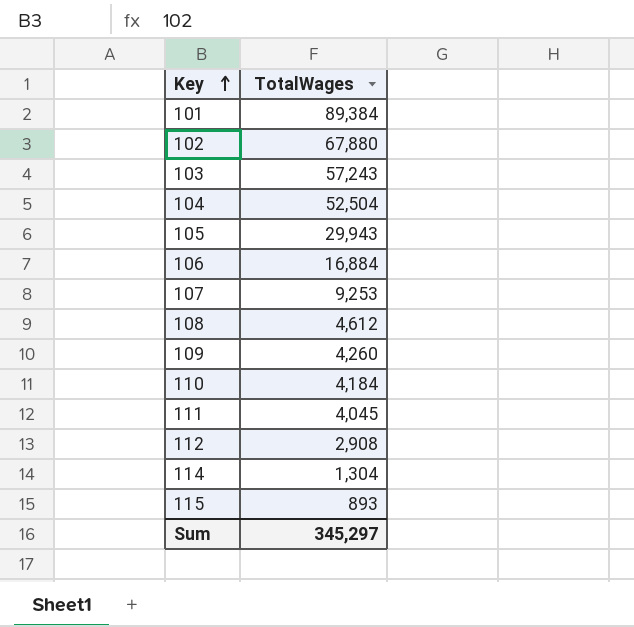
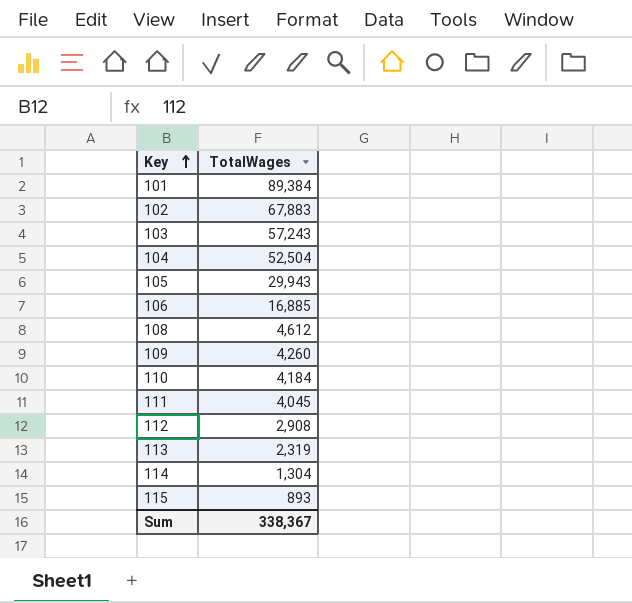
row 107: 9,253 -> none
102 | TotalWages: 67,880 -> 67,883
106 | TotalWages: 16,884 -> 16,885
row 113: none -> 2,319
Sum | TotalWages: 345,297 -> 338,367

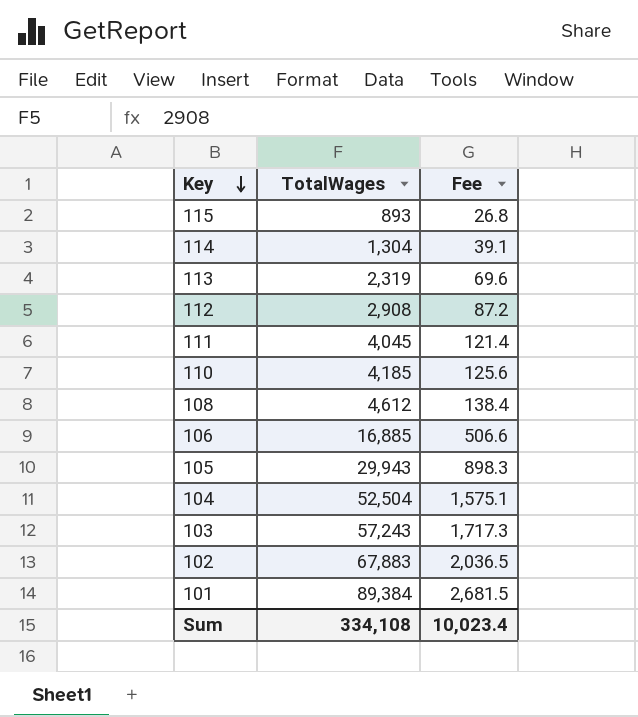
row order: Key ascending -> Key descending
column Fee | formula: none -> [TotalWages] * 0.03
row 109: 4,260 -> none
110 | TotalWages: 4,184 -> 4,185
Sum | TotalWages: 338,367 -> 334,108

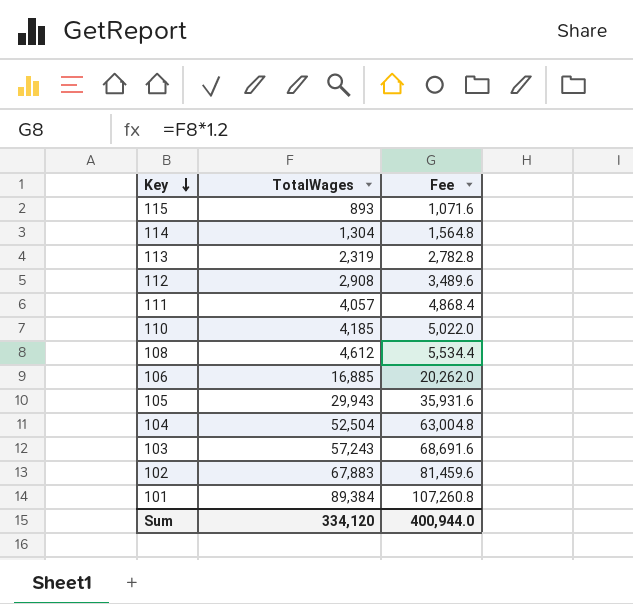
column Fee | formula: [TotalWages] * 0.03 -> [TotalWages] * 1.2
111 | TotalWages: 4,045 -> 4,057
Sum | TotalWages: 334,108 -> 334,120
Sum | Fee: 10,023.4 -> 400,944.0

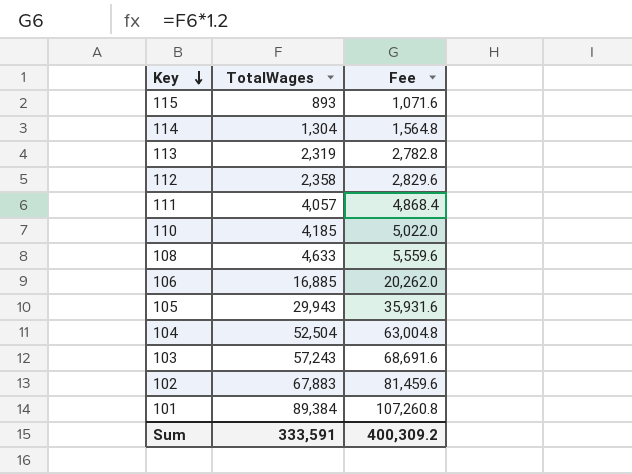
112 | TotalWages: 2,908 -> 2,358
112 | Fee: 3,489.6 -> 2,829.6
108 | TotalWages: 4,612 -> 4,633
108 | Fee: 5,534.4 -> 5,559.6
Sum | TotalWages: 334,120 -> 333,591
Sum | Fee: 400,944.0 -> 400,309.2

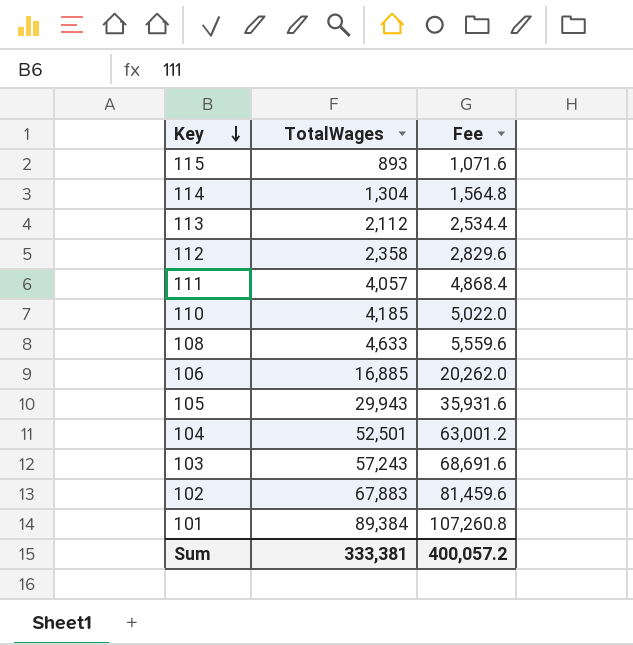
113 | TotalWages: 2,319 -> 2,112
113 | Fee: 2,782.8 -> 2,534.4
104 | TotalWages: 52,504 -> 52,501
104 | Fee: 63,004.8 -> 63,001.2
Sum | TotalWages: 333,591 -> 333,381
Sum | Fee: 400,309.2 -> 400,057.2

